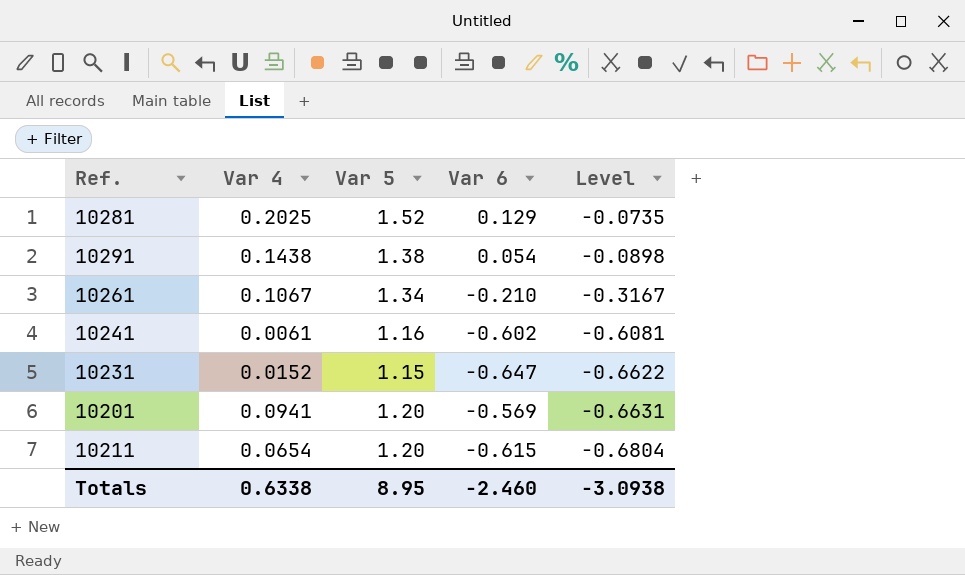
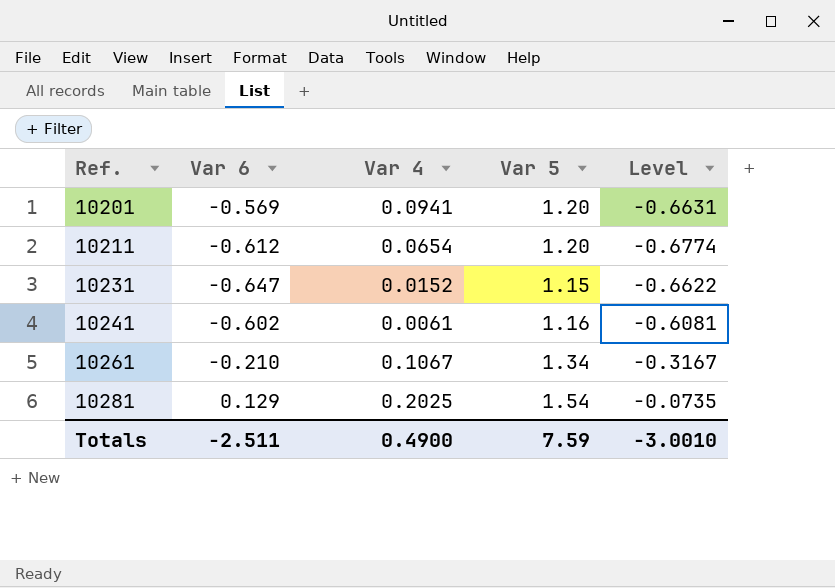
row order: Level descending -> Ref. ascending
column Var 6 | position: 4 -> 2
row 10291: 0.1438 | 1.38 | 0.054 | -0.0898 -> none
10211 | Var 6: -0.615 -> -0.612
10211 | Level: -0.6804 -> -0.6774
10281 | Var 5: 1.52 -> 1.54
Totals | Var 6: -2.460 -> -2.511
Totals | Var 4: 0.6338 -> 0.4900
Totals | Var 5: 8.95 -> 7.59
Totals | Level: -3.0938 -> -3.0010

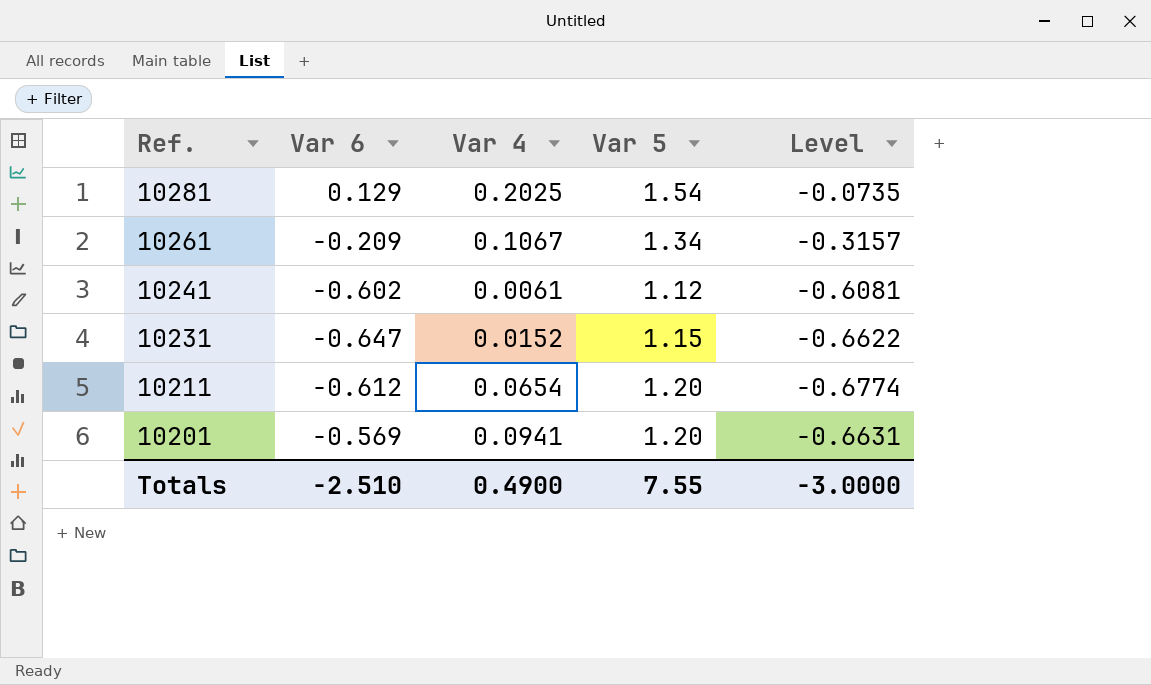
row order: Ref. ascending -> Ref. descending
10261 | Var 6: -0.210 -> -0.209
10261 | Level: -0.3167 -> -0.3157
10241 | Var 5: 1.16 -> 1.12
Totals | Var 6: -2.511 -> -2.510
Totals | Var 5: 7.59 -> 7.55
Totals | Level: -3.0010 -> -3.0000

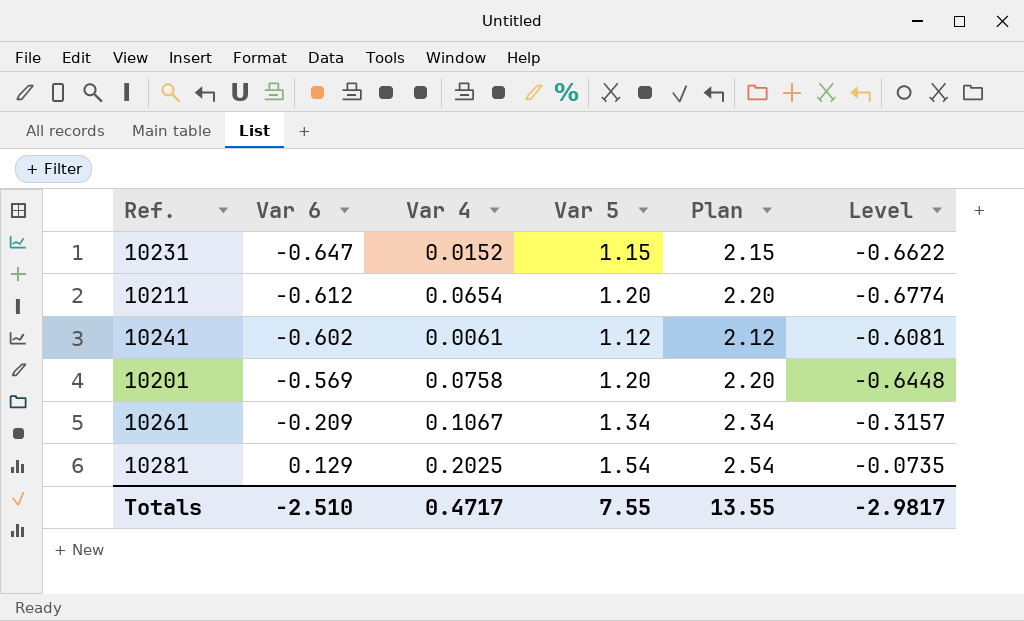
row order: Ref. descending -> Var 6 ascending
column Plan | formula: none -> [Var 5] + 1
10201 | Var 4: 0.0941 -> 0.0758
10201 | Level: -0.6631 -> -0.6448
Totals | Var 4: 0.4900 -> 0.4717
Totals | Level: -3.0000 -> -2.9817

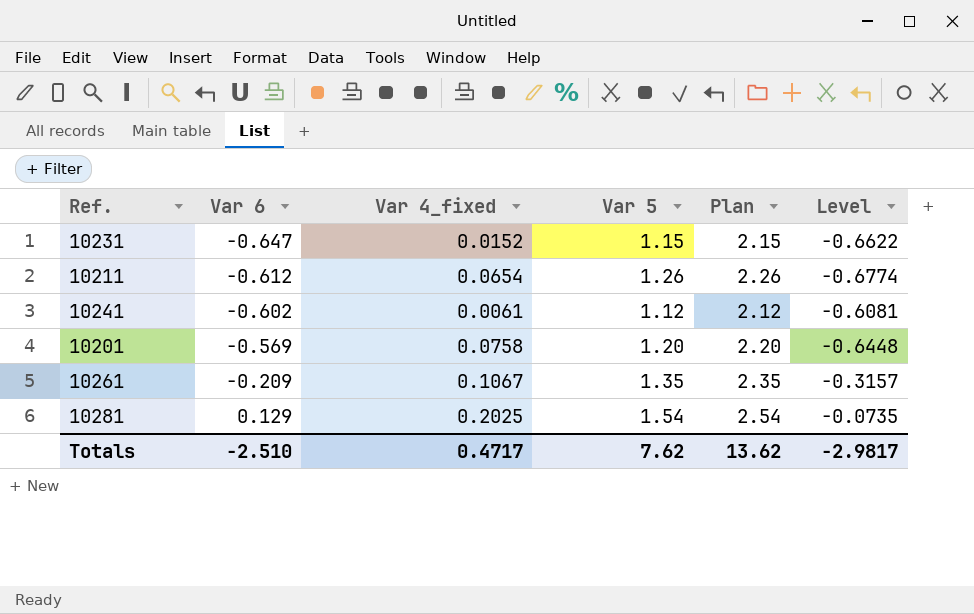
column name: Var 4 -> Var 4_fixed
10211 | Var 5: 1.20 -> 1.26
10211 | Plan: 2.20 -> 2.26
10261 | Var 5: 1.34 -> 1.35
10261 | Plan: 2.34 -> 2.35
Totals | Var 5: 7.55 -> 7.62
Totals | Plan: 13.55 -> 13.62

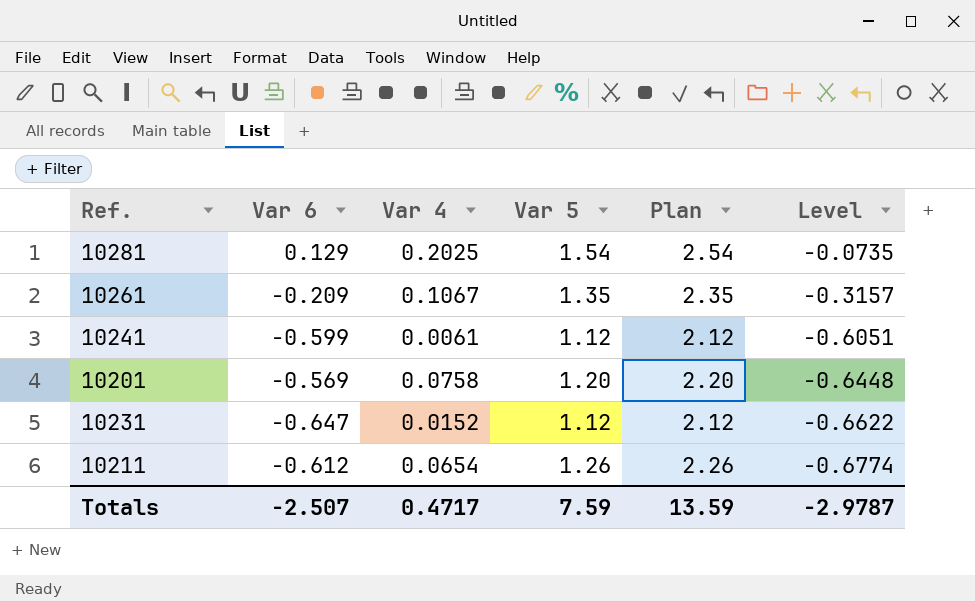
row order: Var 6 ascending -> Level descending
column name: Var 4_fixed -> Var 4
10241 | Var 6: -0.602 -> -0.599
10241 | Level: -0.6081 -> -0.6051
10231 | Var 5: 1.15 -> 1.12
10231 | Plan: 2.15 -> 2.12
Totals | Var 6: -2.510 -> -2.507
Totals | Var 5: 7.62 -> 7.59
Totals | Plan: 13.62 -> 13.59
Totals | Level: -2.9817 -> -2.9787

